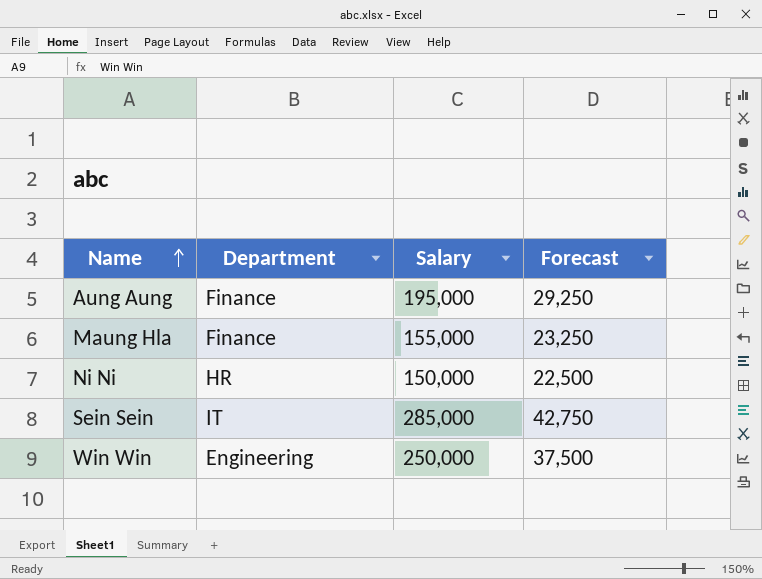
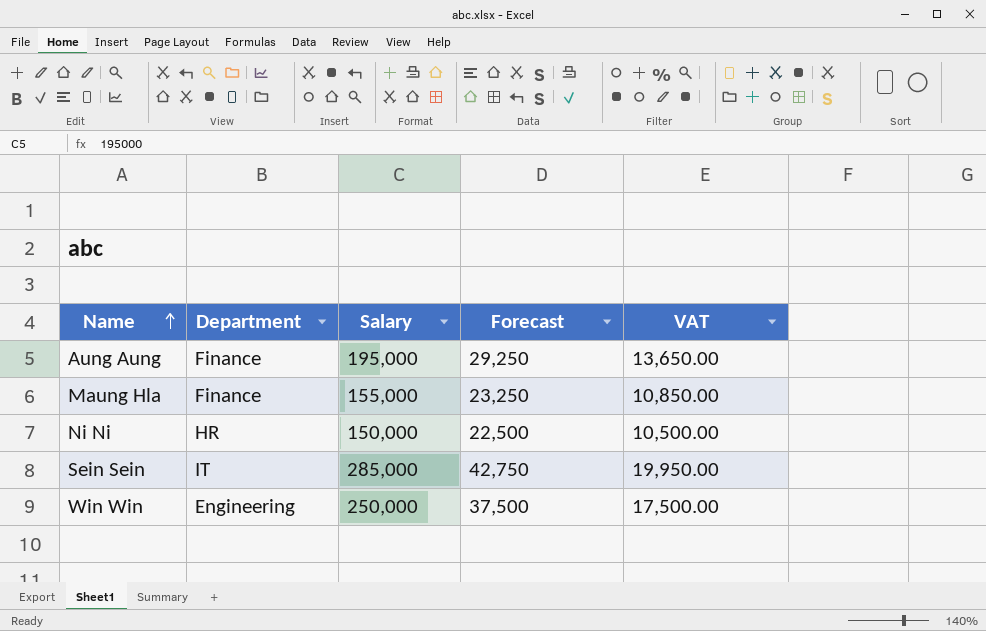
column VAT | formula: none -> [Salary] * 0.07

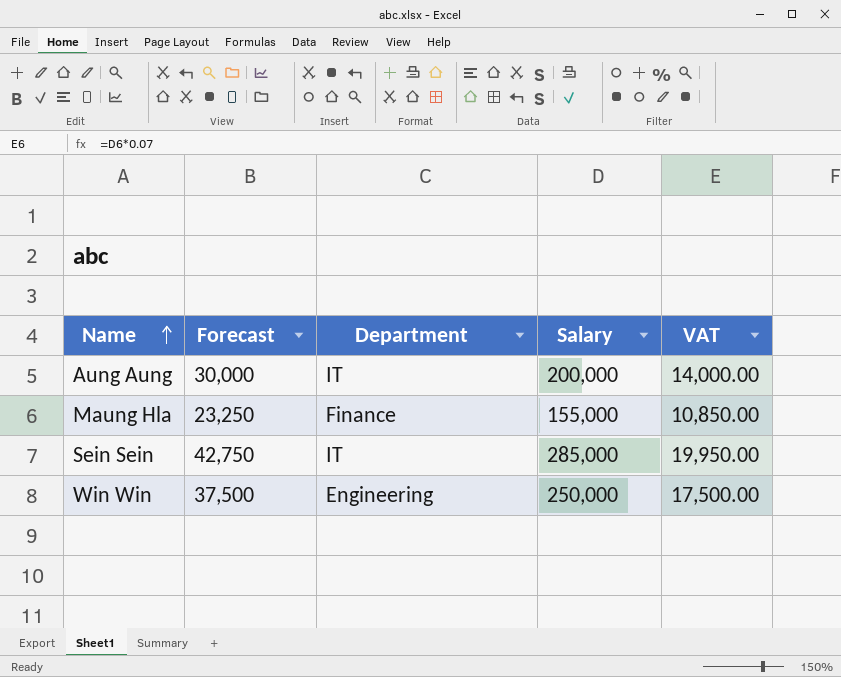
column Forecast | position: 4 -> 2
row Ni Ni: HR | 150,000 | 22,500 | 10,500.00 -> none
Aung Aung | Forecast: 29,250 -> 30,000
Aung Aung | Department: Finance -> IT
Aung Aung | Salary: 195,000 -> 200,000
Aung Aung | VAT: 13,650.00 -> 14,000.00

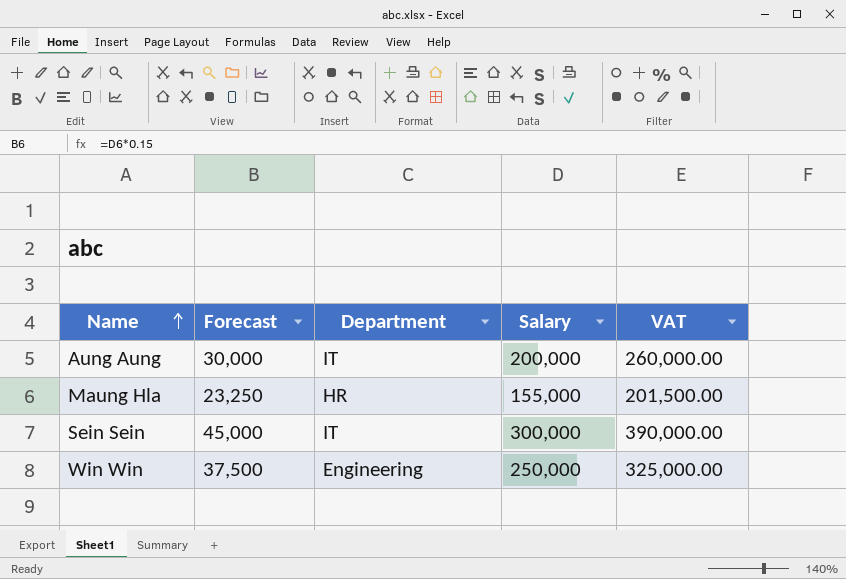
column VAT | formula: [Salary] * 0.07 -> [Salary] * 1.3
Maung Hla | Department: Finance -> HR
Sein Sein | Forecast: 42,750 -> 45,000
Sein Sein | Salary: 285,000 -> 300,000

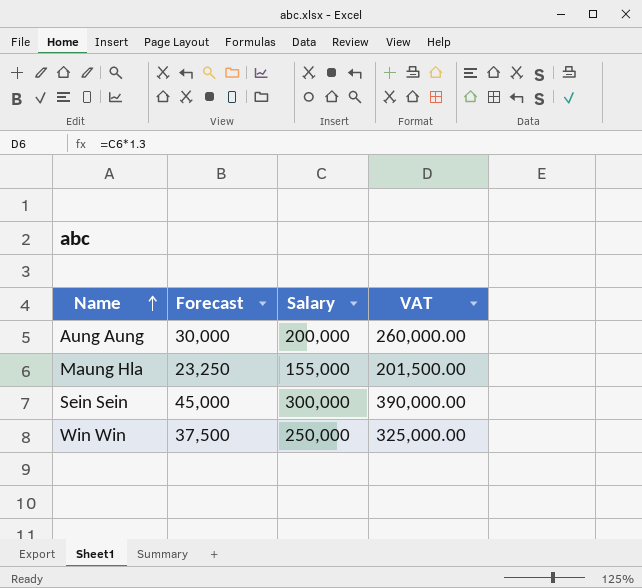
column Department | position: 3 -> none

